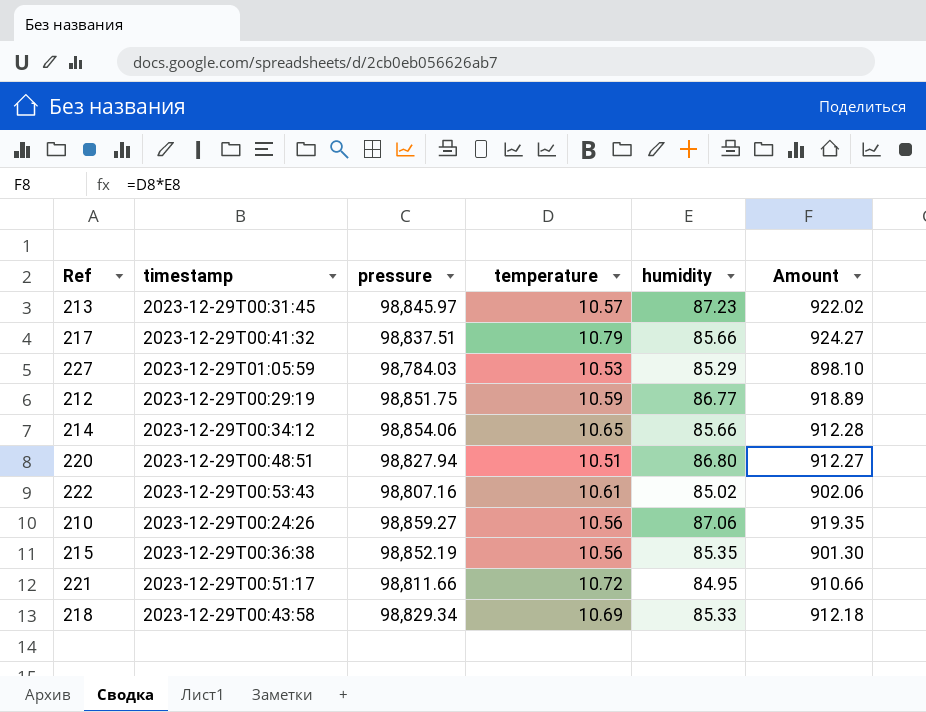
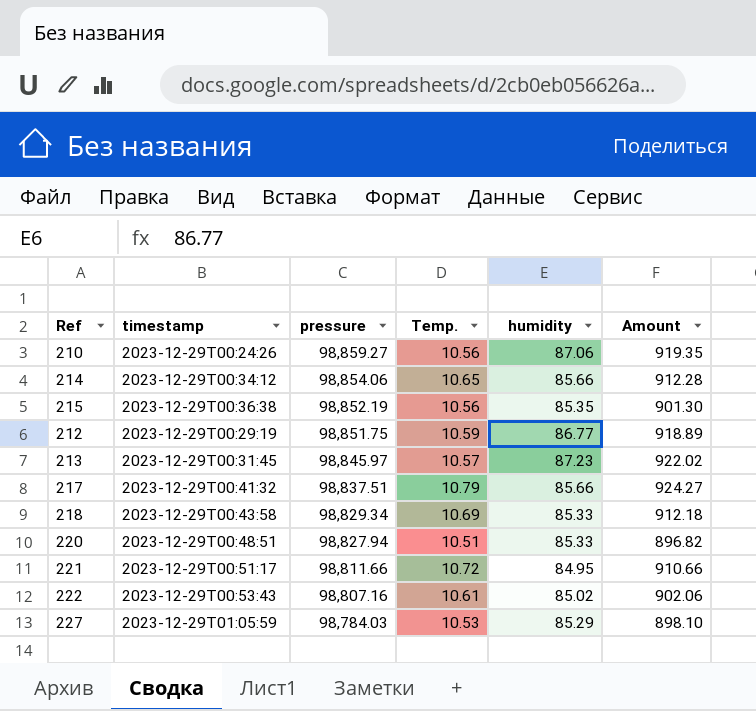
row order: none -> pressure descending
column name: temperature -> Temp.
220 | humidity: 86.80 -> 85.33
220 | Amount: 912.27 -> 896.82

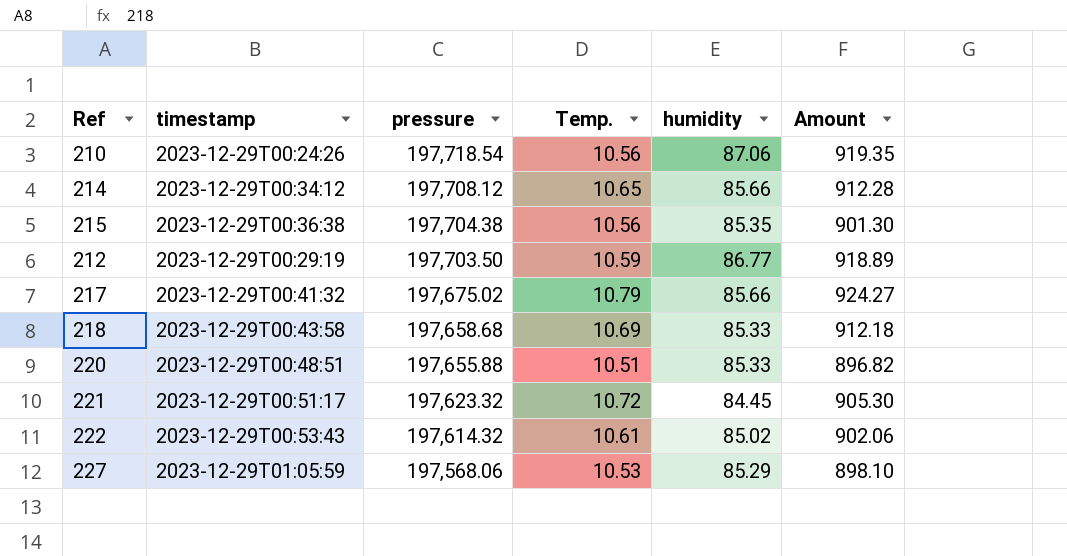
row 213: 2023-12-29T00:31:45 | 98,845.97 | 10.57 | 87.23 | 922.02 -> none
210 | pressure: 98,859.27 -> 197,718.54
214 | pressure: 98,854.06 -> 197,708.12
215 | pressure: 98,852.19 -> 197,704.38
212 | pressure: 98,851.75 -> 197,703.50
217 | pressure: 98,837.51 -> 197,675.02
218 | pressure: 98,829.34 -> 197,658.68
220 | pressure: 98,827.94 -> 197,655.88
221 | pressure: 98,811.66 -> 197,623.32
221 | humidity: 84.95 -> 84.45
221 | Amount: 910.66 -> 905.30
222 | pressure: 98,807.16 -> 197,614.32
227 | pressure: 98,784.03 -> 197,568.06

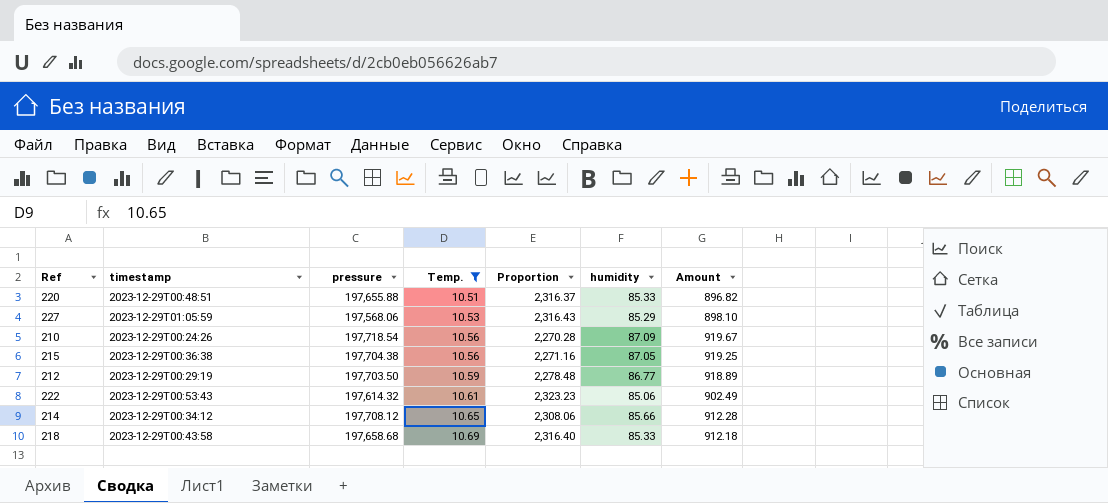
filter: none -> Temp. <= 10.69
row order: pressure descending -> Temp. ascending
column Proportion | formula: none -> [pressure] / [humidity]
210 | humidity: 87.06 -> 87.09
210 | Amount: 919.35 -> 919.67
215 | humidity: 85.35 -> 87.05
215 | Amount: 901.30 -> 919.25
222 | humidity: 85.02 -> 85.06
222 | Amount: 902.06 -> 902.49

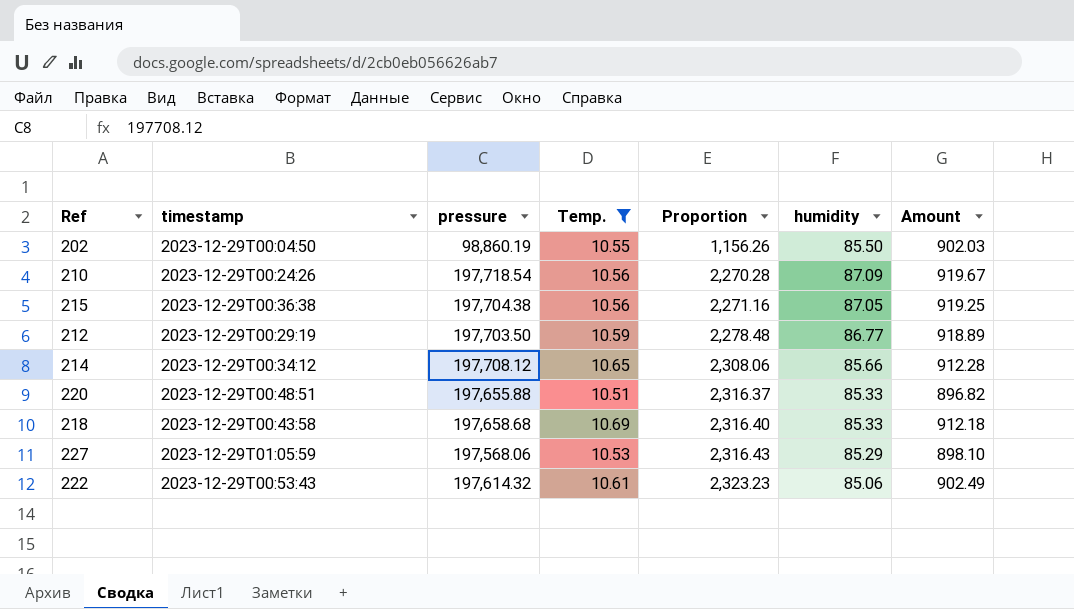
row order: Temp. ascending -> Proportion ascending
row 202: none -> 2023-12-29T00:04:50 | 98,860.19 | 10.55 | 1,156.26 | 85.50 | 902.03

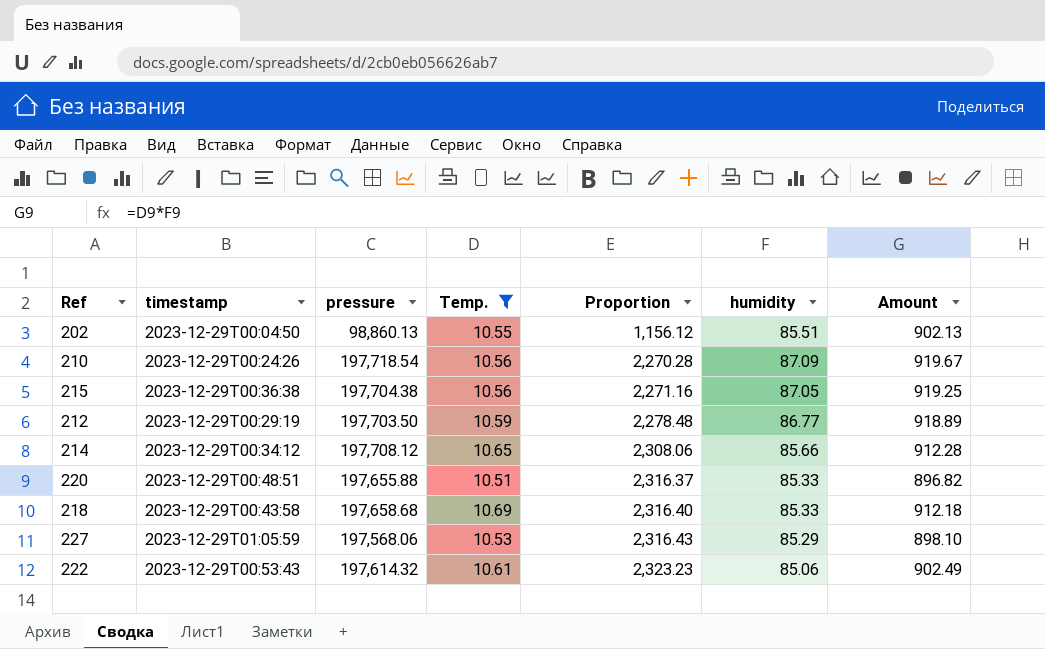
202 | pressure: 98,860.19 -> 98,860.13
202 | Proportion: 1,156.26 -> 1,156.12
202 | humidity: 85.50 -> 85.51
202 | Amount: 902.03 -> 902.13

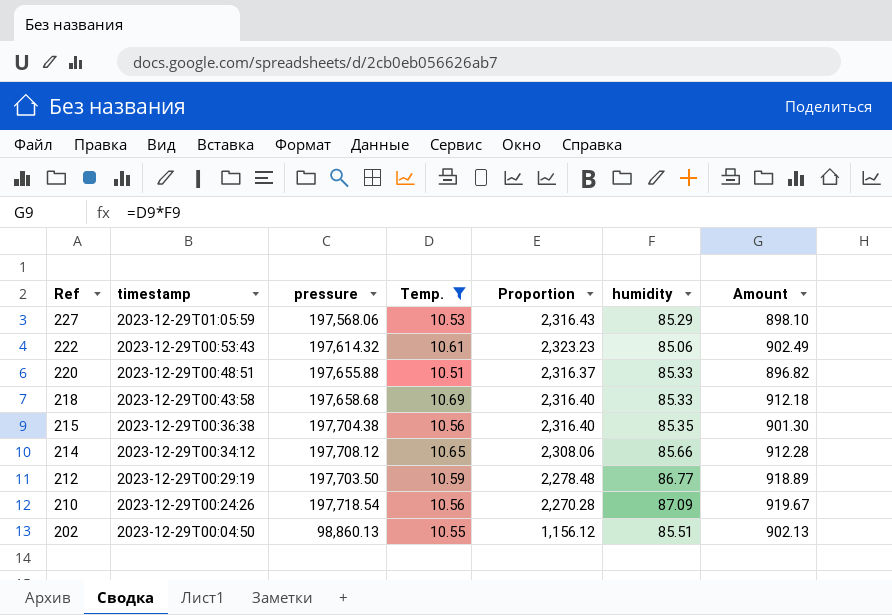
row order: Proportion ascending -> Ref descending
215 | Proportion: 2,271.16 -> 2,316.40
215 | humidity: 87.05 -> 85.35
215 | Amount: 919.25 -> 901.30

